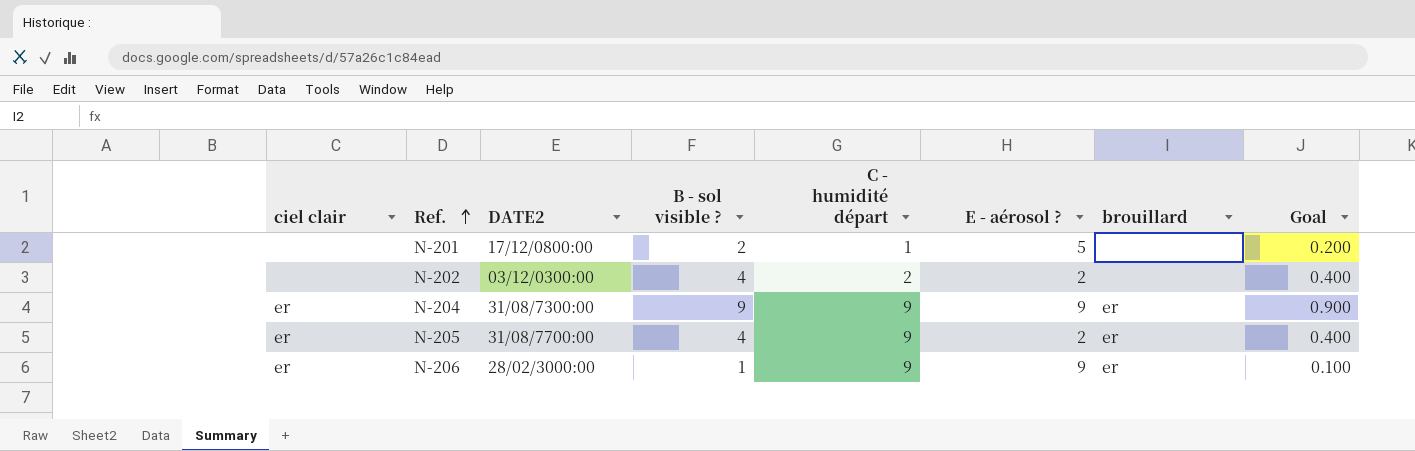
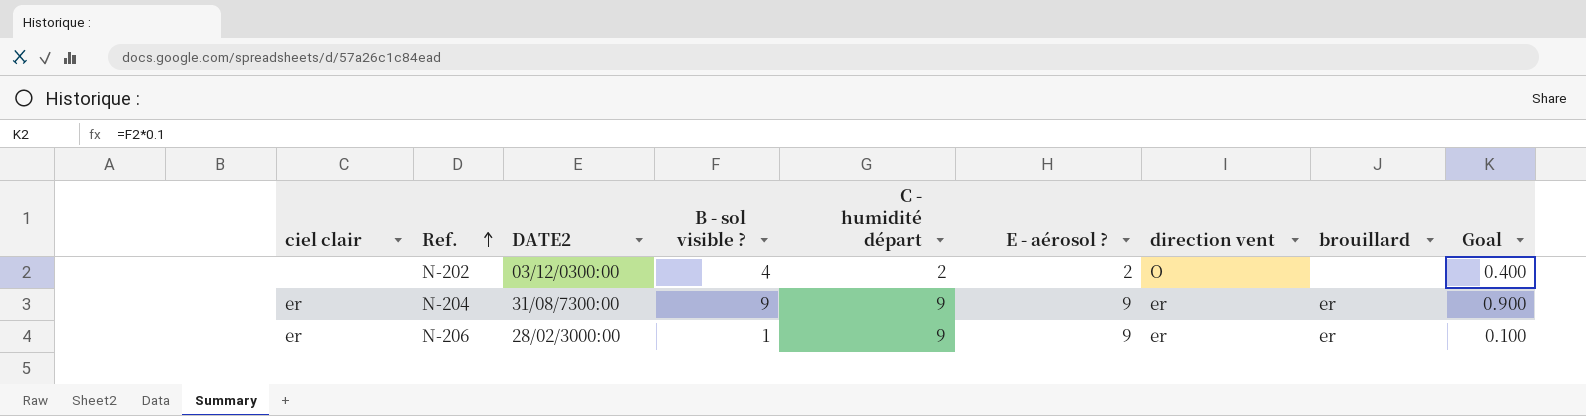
column direction vent | position: none -> 7
row N-201: none | 17/12/0800:00 | 2 | 1 | 5 | none | 0.200 -> none
row N-205: er | 31/08/7700:00 | 4 | 9 | 2 | er | 0.400 -> none

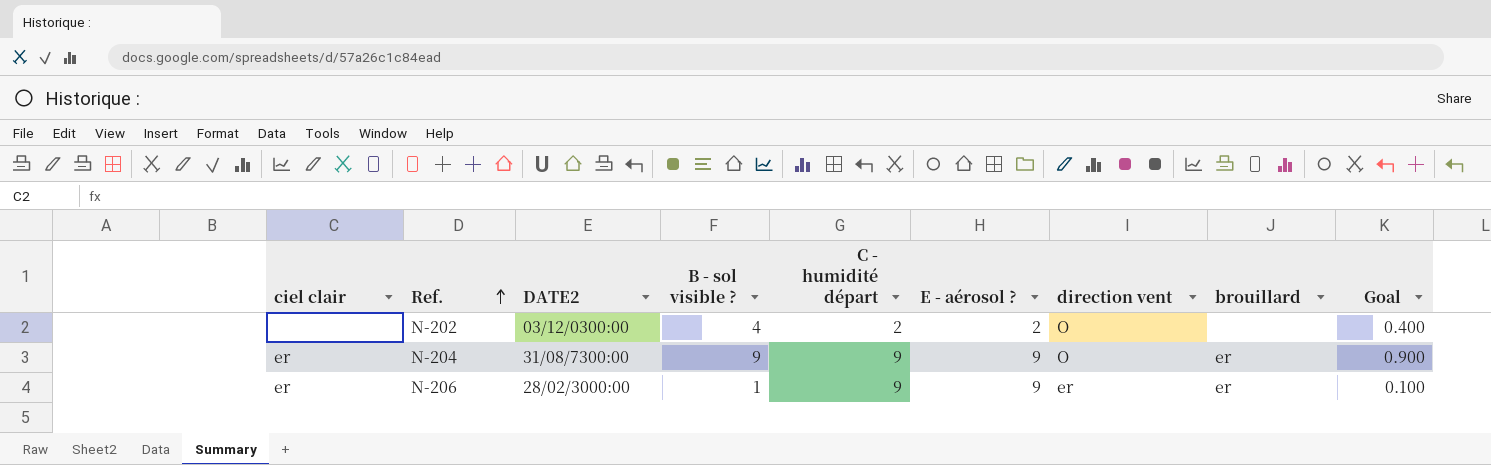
N-204 | direction vent: er -> O

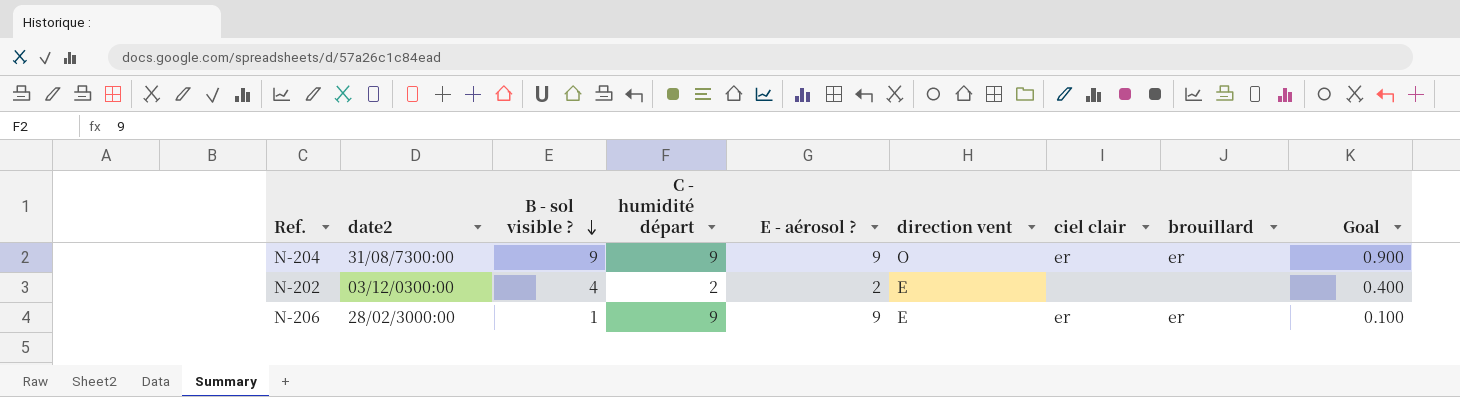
row order: Ref. ascending -> B - sol visible ? descending
column name: DATE2 -> date2
column ciel clair | position: 1 -> 7
N-202 | direction vent: O -> E
N-206 | direction vent: er -> E

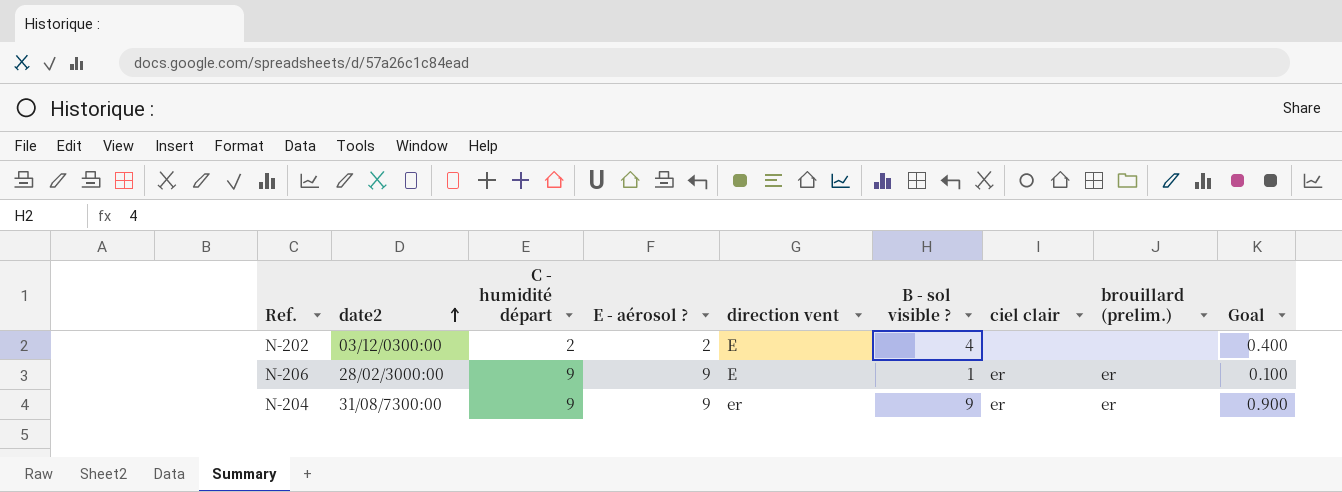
row order: B - sol visible ? descending -> date2 ascending
column B - sol visible ? | position: 3 -> 6
column name: brouillard -> brouillard (prelim.)
N-204 | direction vent: O -> er

